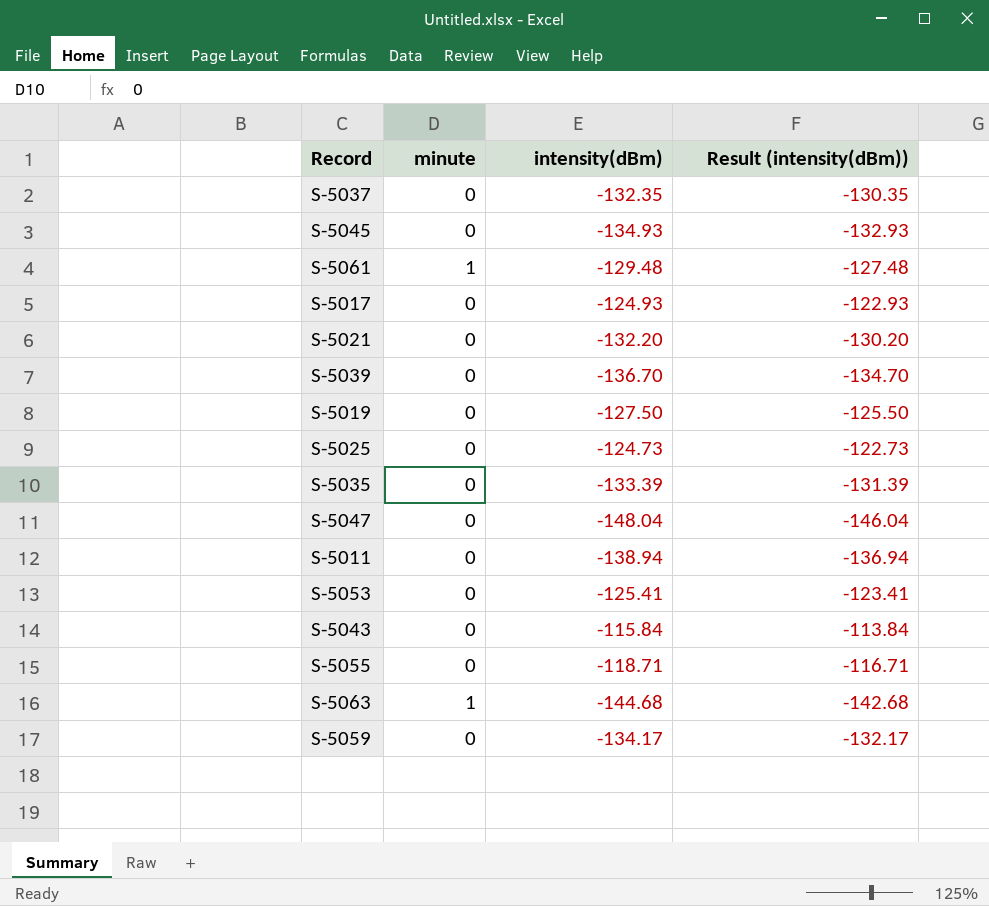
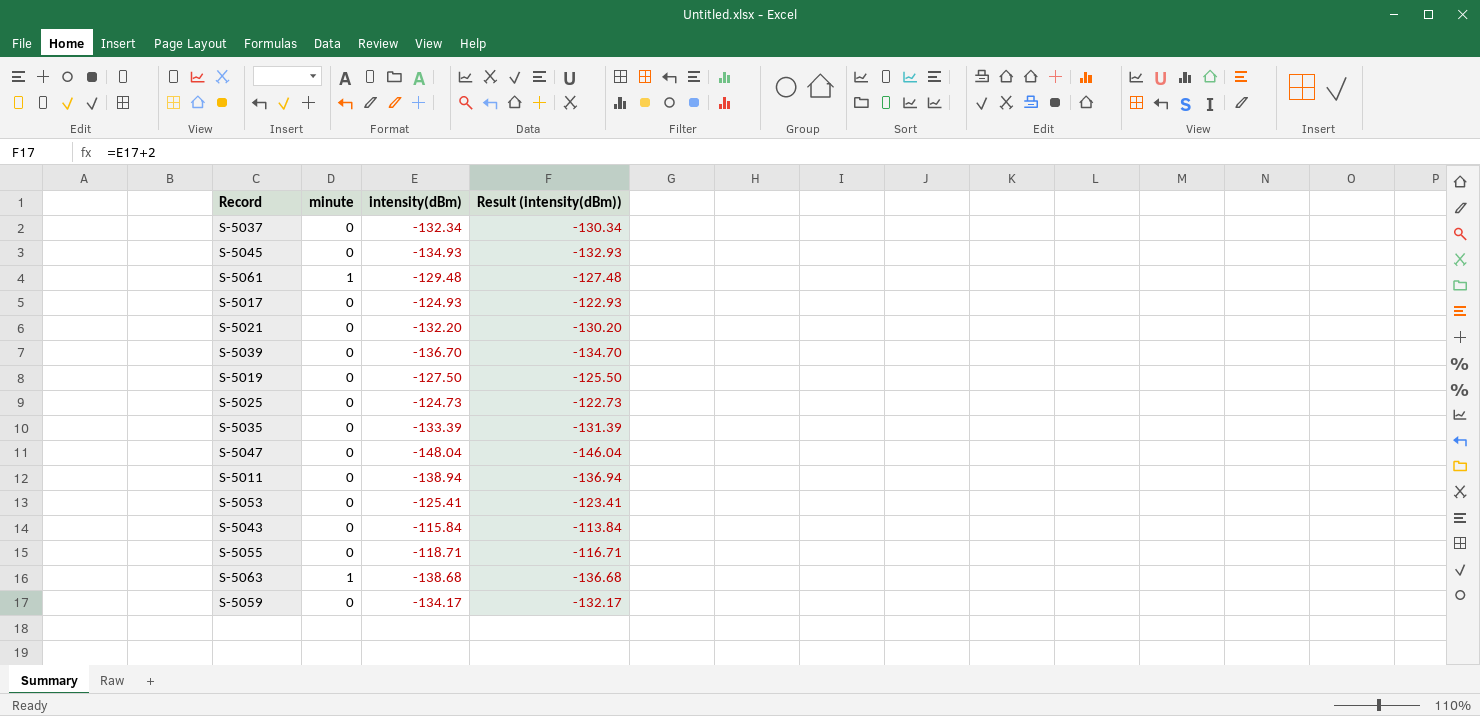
S-5037 | intensity(dBm): -132.35 -> -132.34
S-5037 | Result (intensity(dBm)): -130.35 -> -130.34
S-5063 | intensity(dBm): -144.68 -> -138.68
S-5063 | Result (intensity(dBm)): -142.68 -> -136.68

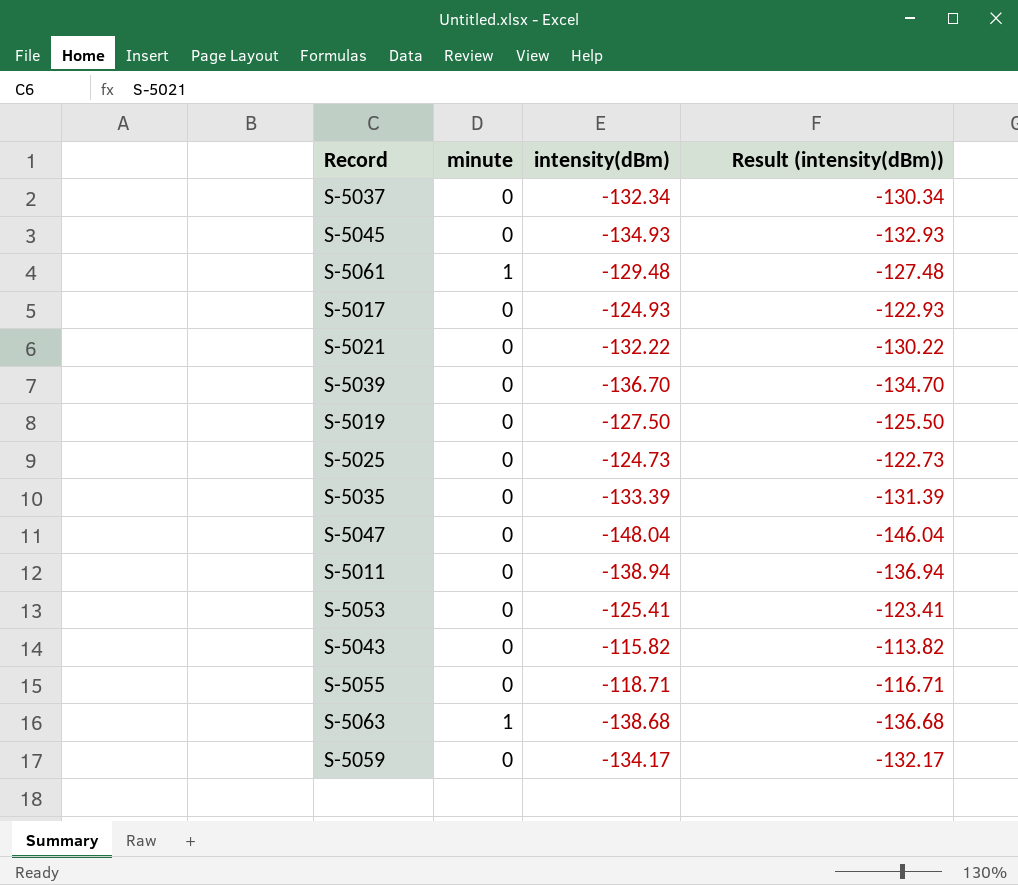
S-5021 | intensity(dBm): -132.20 -> -132.22
S-5021 | Result (intensity(dBm)): -130.20 -> -130.22
S-5043 | intensity(dBm): -115.84 -> -115.82
S-5043 | Result (intensity(dBm)): -113.84 -> -113.82

